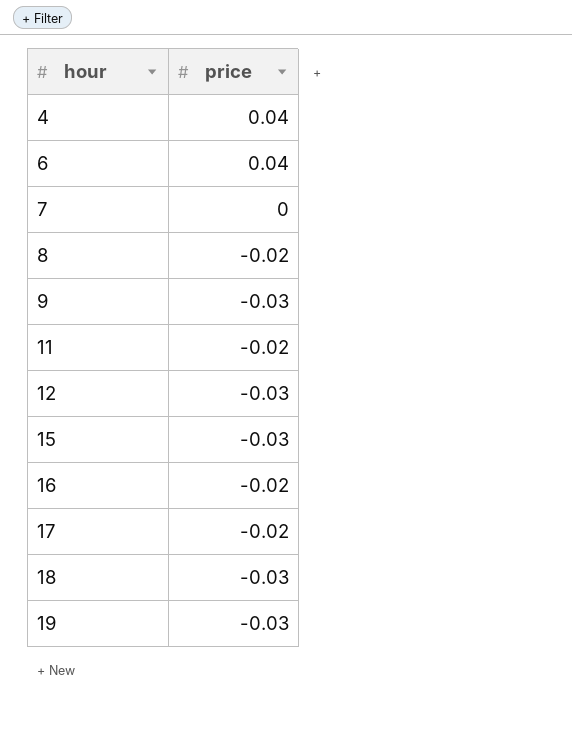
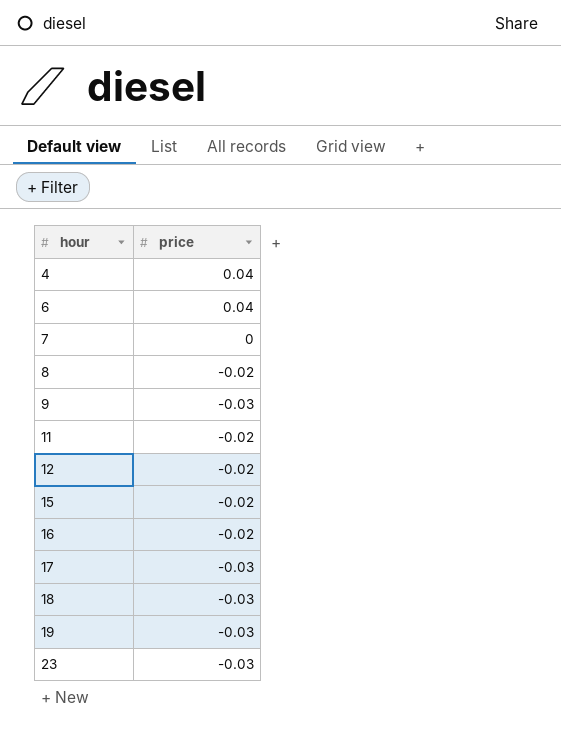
12 | price: -0.03 -> -0.02
15 | price: -0.03 -> -0.02
17 | price: -0.02 -> -0.03
row 23: none -> -0.03

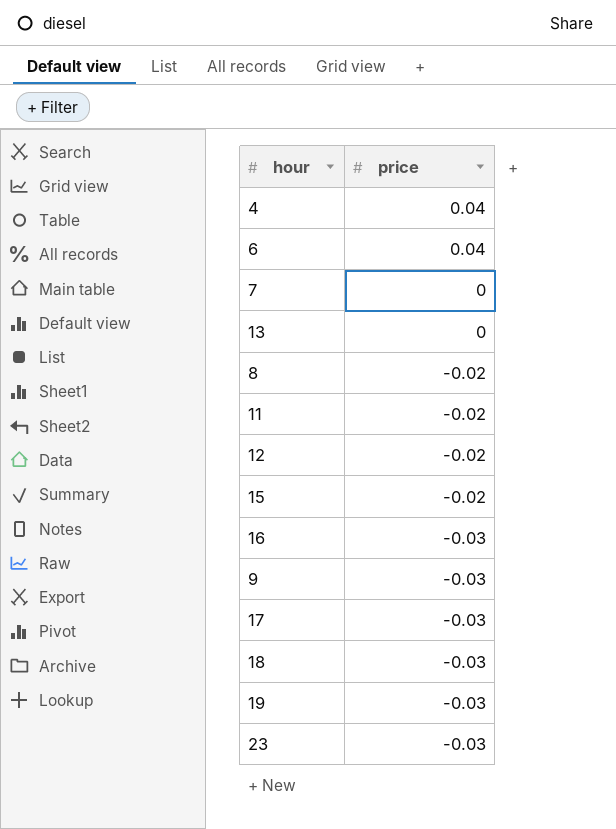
row order: hour ascending -> price descending
row 13: none -> 0
16 | price: -0.02 -> -0.03

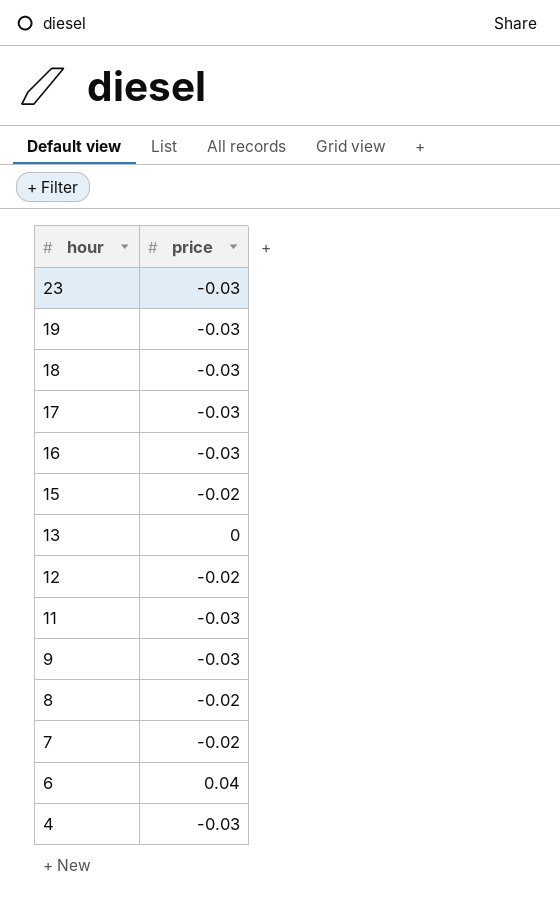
row order: price descending -> hour descending
11 | price: -0.02 -> -0.03
7 | price: 0 -> -0.02
4 | price: 0.04 -> -0.03

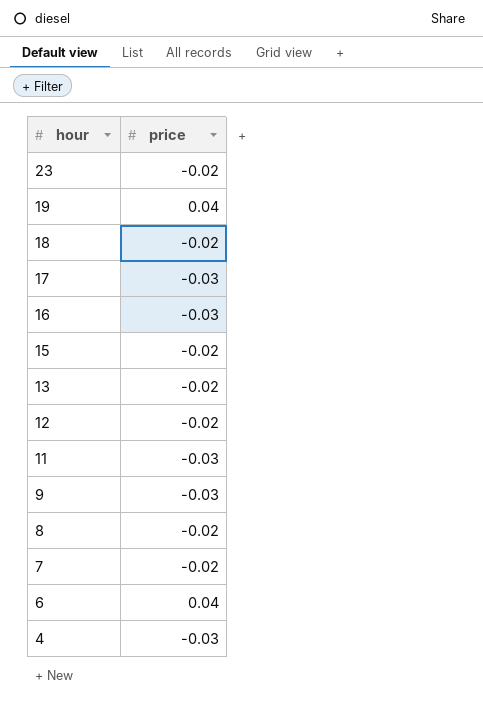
23 | price: -0.03 -> -0.02
19 | price: -0.03 -> 0.04
18 | price: -0.03 -> -0.02
13 | price: 0 -> -0.02

